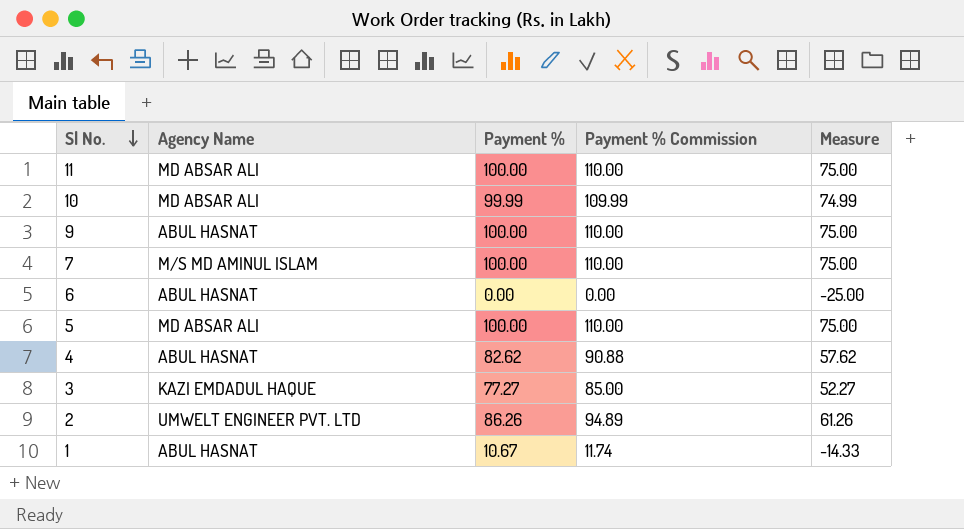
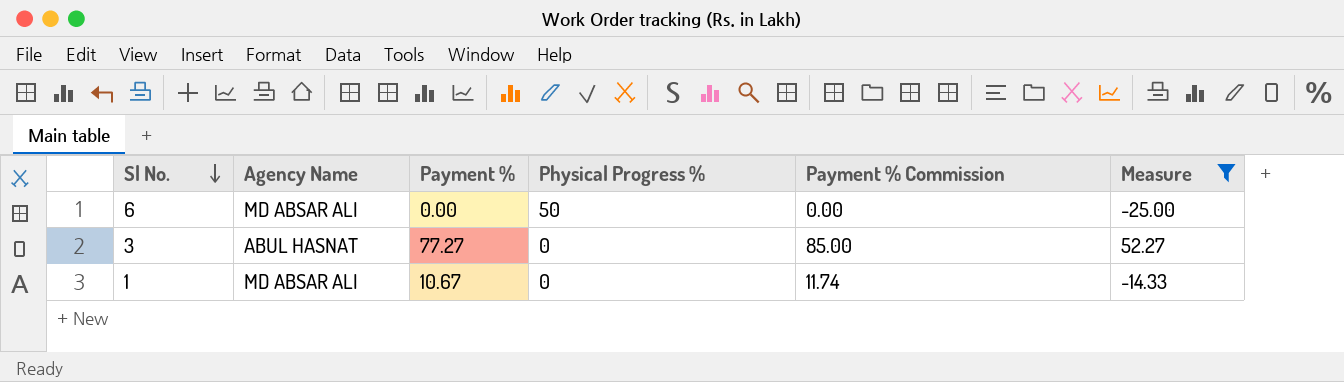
filter: none -> Measure <= 52.27
column Physical Progress % | position: none -> 4
6 | Agency Name: ABUL HASNAT -> MD ABSAR ALI
3 | Agency Name: KAZI EMDADUL HAQUE -> ABUL HASNAT
1 | Agency Name: ABUL HASNAT -> MD ABSAR ALI

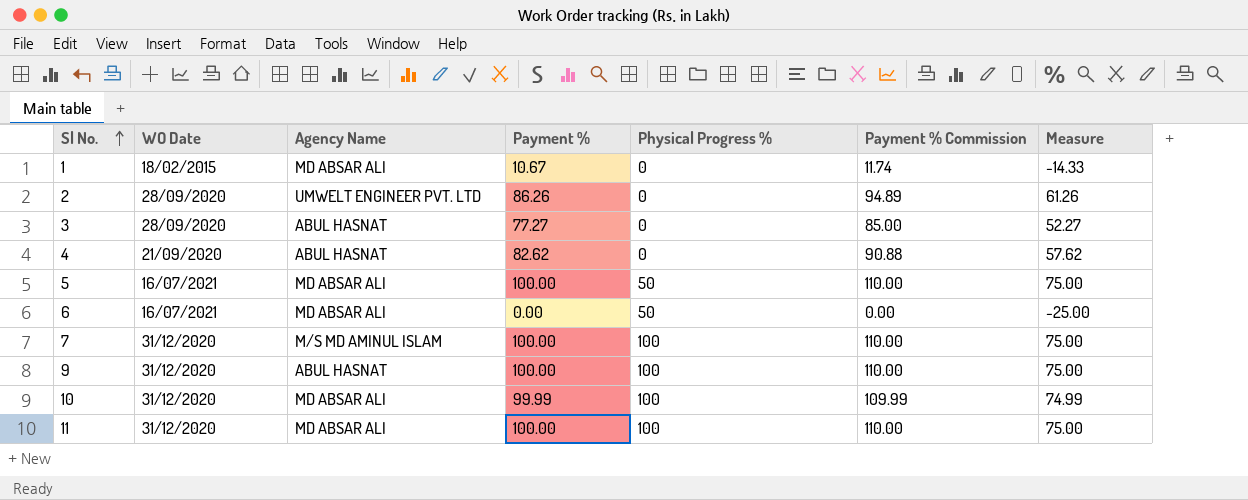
filter: Measure <= 52.27 -> none
row order: Sl No. descending -> Sl No. ascending
column WO Date | position: none -> 2

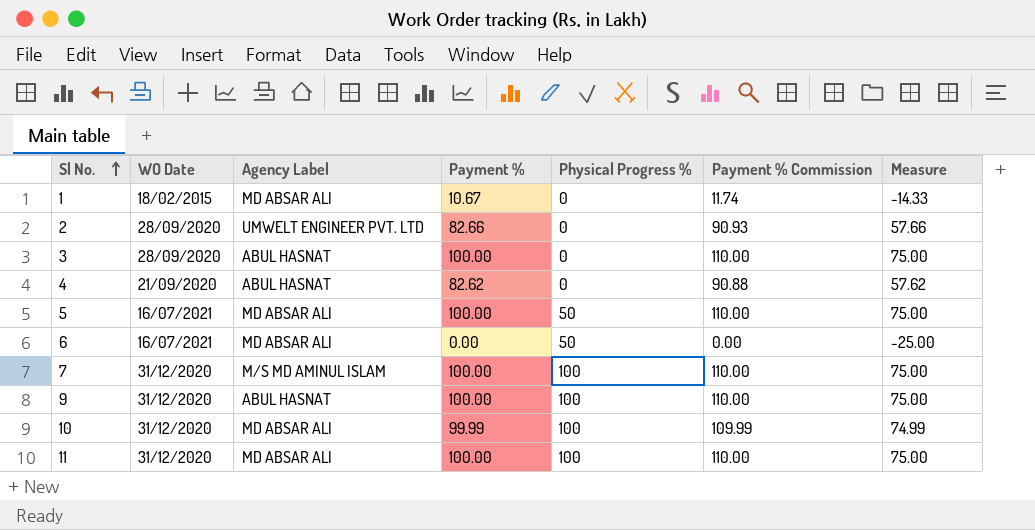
column name: Agency Name -> Agency Label
2 | Payment %: 86.26 -> 82.66
2 | Payment % Commission: 94.89 -> 90.93
2 | Measure: 61.26 -> 57.66
3 | Payment %: 77.27 -> 100.00
3 | Payment % Commission: 85.00 -> 110.00
3 | Measure: 52.27 -> 75.00

